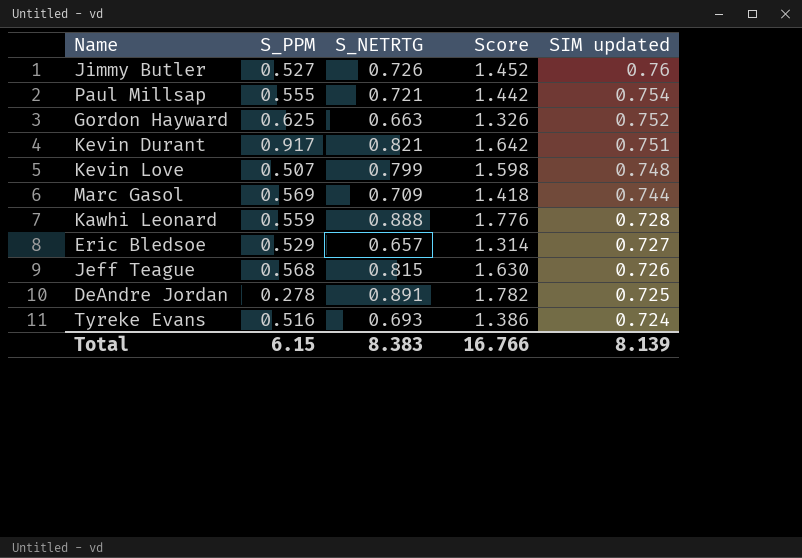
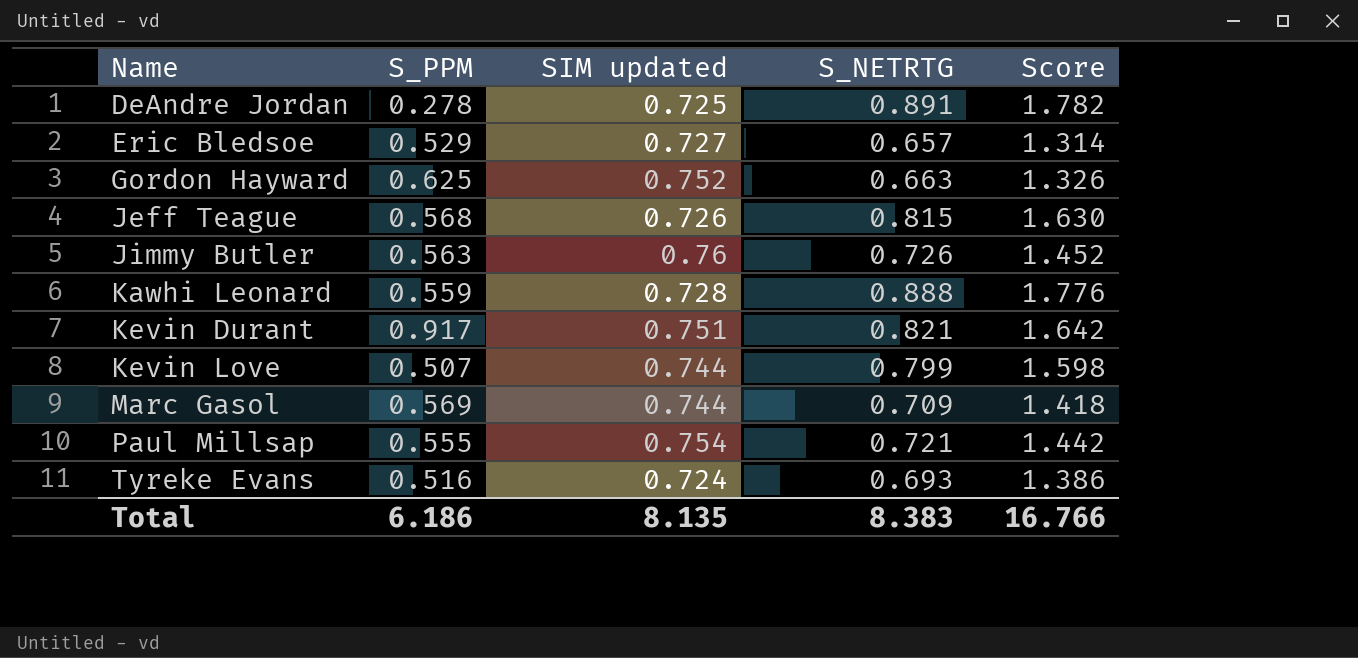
row order: SIM updated descending -> Name ascending
column SIM updated | position: 5 -> 3
Jimmy Butler | S_PPM: 0.527 -> 0.563
Kevin Love | SIM updated: 0.748 -> 0.744
Total | S_PPM: 6.15 -> 6.186
Total | SIM updated: 8.139 -> 8.135

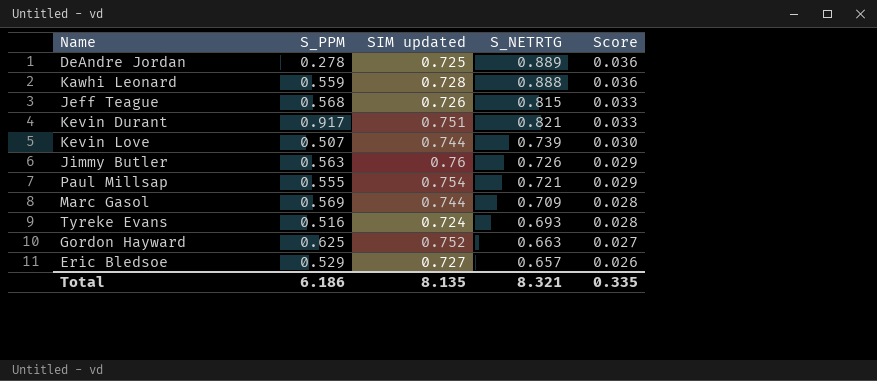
row order: Name ascending -> Score descending
column Score | formula: [S_NETRTG] * 2 -> [S_NETRTG] * 0.04
DeAndre Jordan | S_NETRTG: 0.891 -> 0.889
Kevin Love | S_NETRTG: 0.799 -> 0.739
Total | S_NETRTG: 8.383 -> 8.321
Total | Score: 16.766 -> 0.335

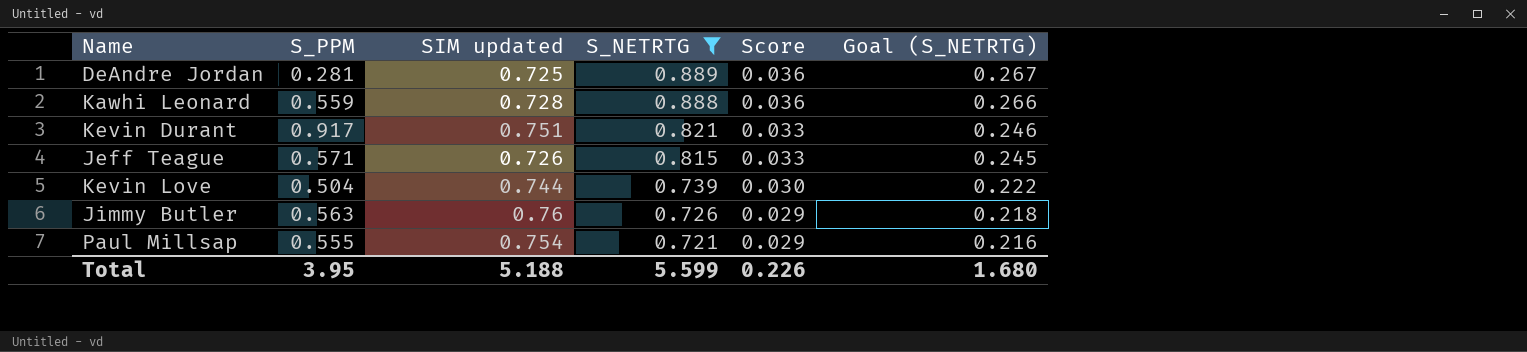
filter: none -> S_NETRTG >= 0.721
row order: Score descending -> S_NETRTG descending
column Goal (S_NETRTG) | formula: none -> [S_NETRTG] * 0.3
DeAndre Jordan | S_PPM: 0.278 -> 0.281
Jeff Teague | S_PPM: 0.568 -> 0.571
Kevin Love | S_PPM: 0.507 -> 0.504
Total | S_PPM: 6.186 -> 3.95
Total | SIM updated: 8.135 -> 5.188
Total | S_NETRTG: 8.321 -> 5.599
Total | Score: 0.335 -> 0.226

